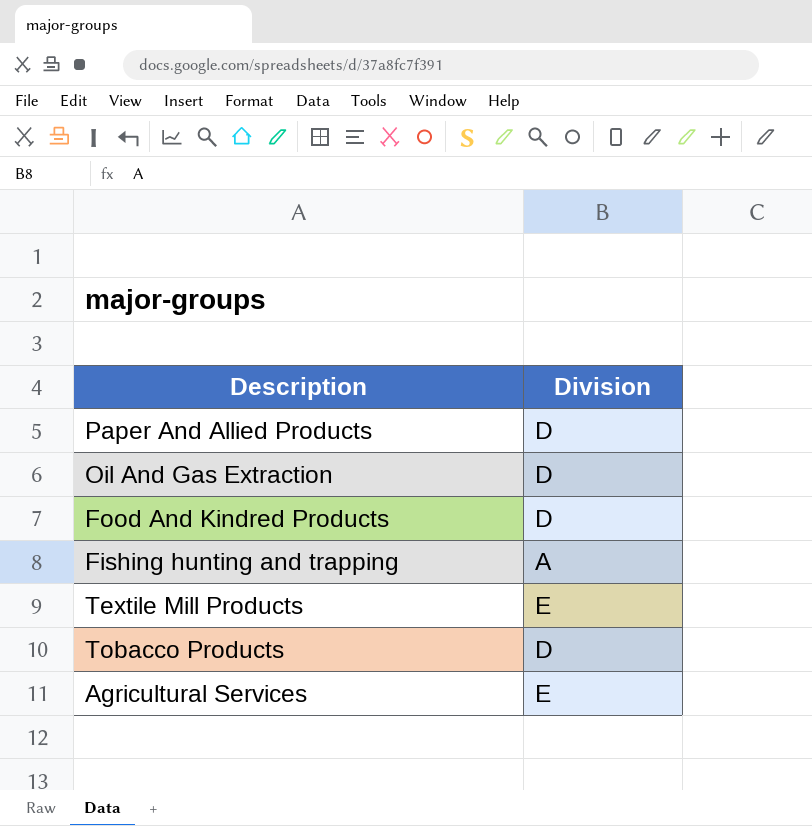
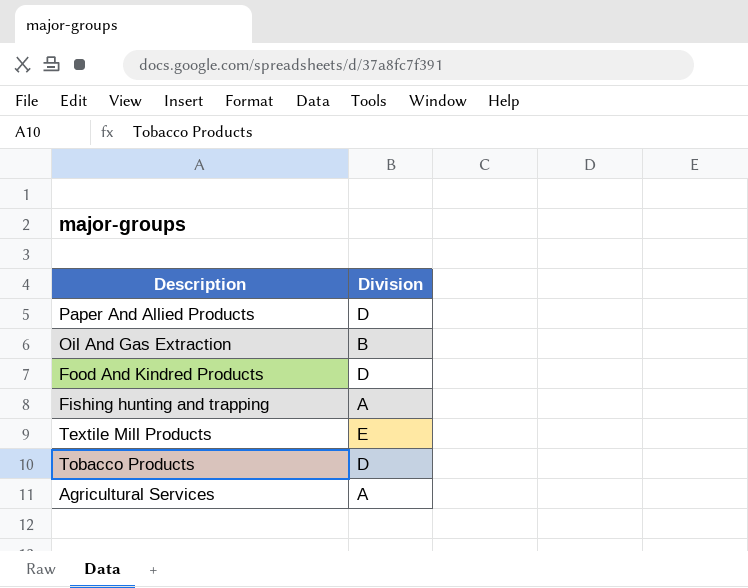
Oil And Gas Extraction | Division: D -> B
Agricultural Services | Division: E -> A

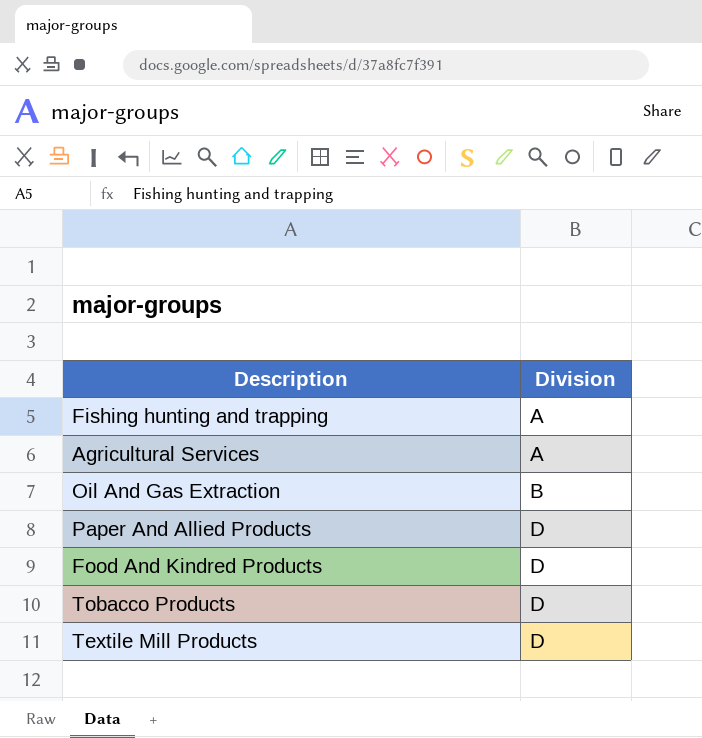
row order: none -> Division ascending
Textile Mill Products | Division: E -> D

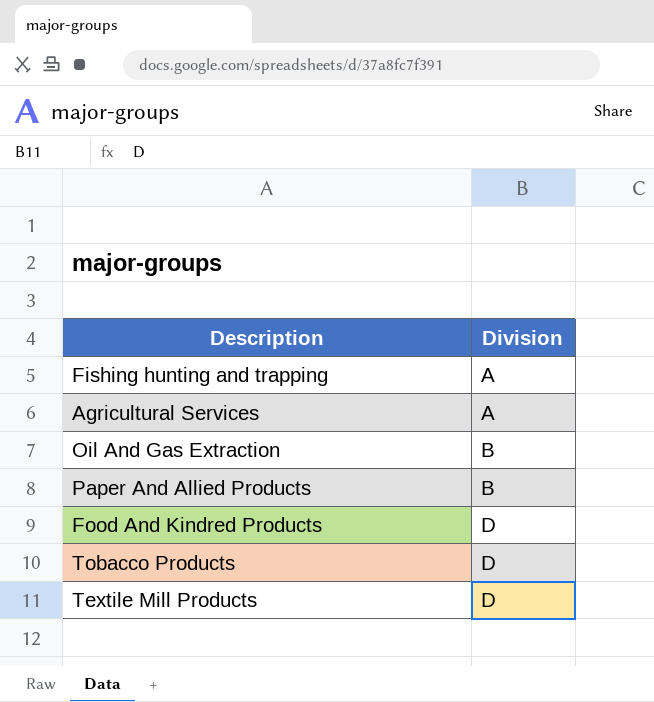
Paper And Allied Products | Division: D -> B

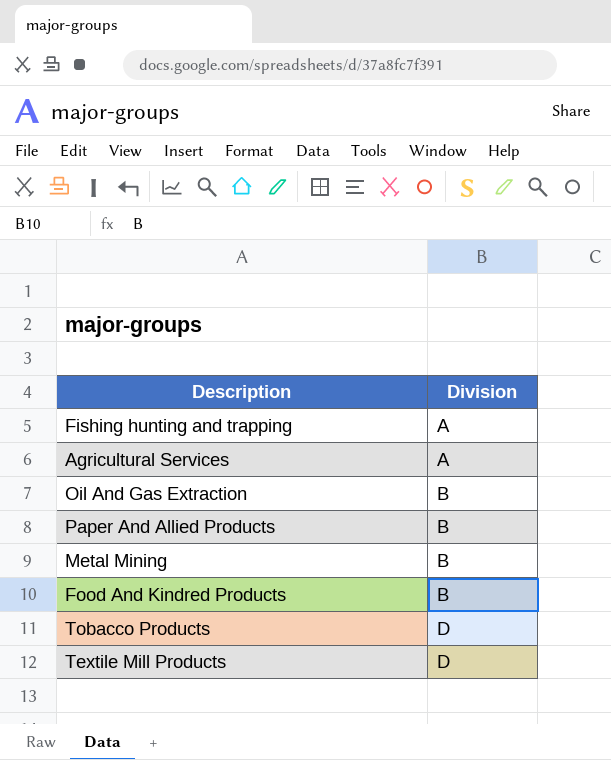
row Metal Mining: none -> B
Food And Kindred Products | Division: D -> B

